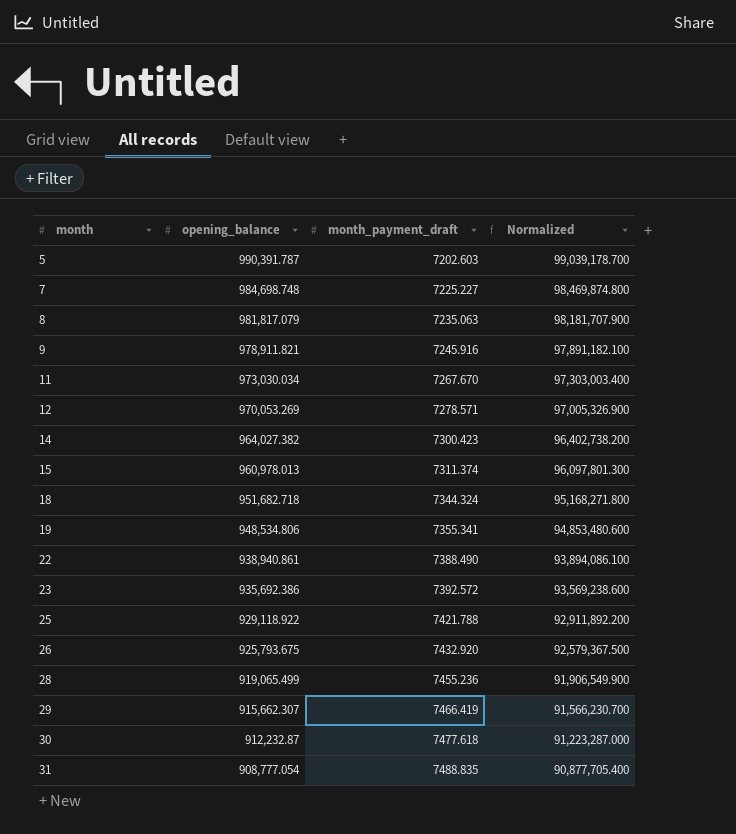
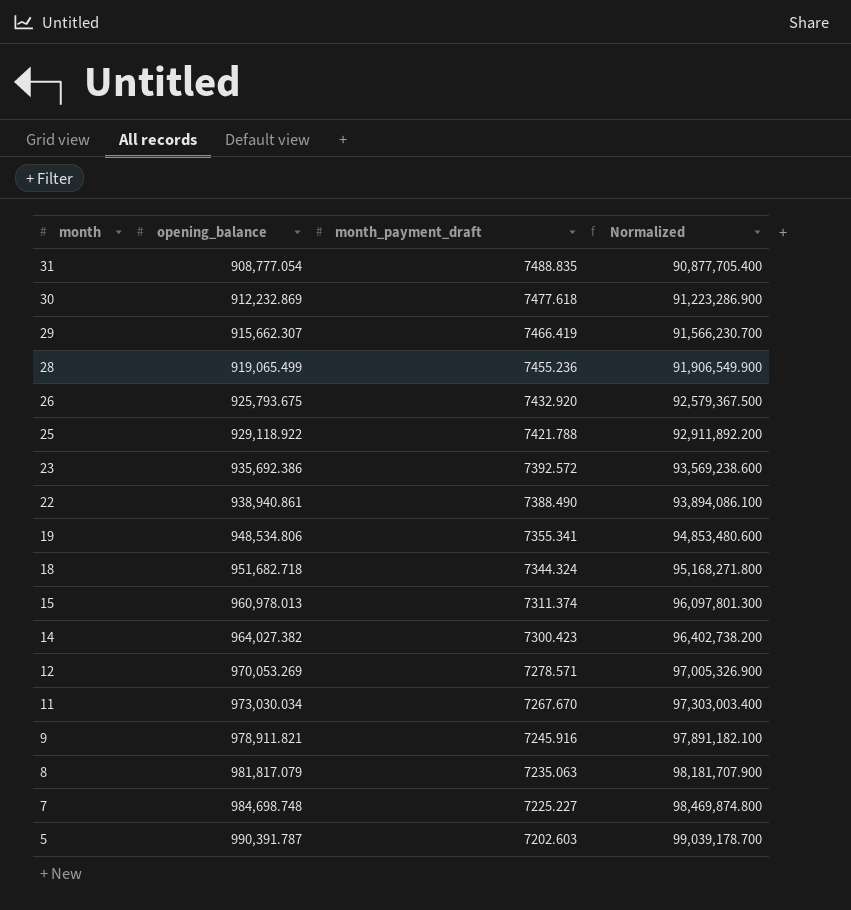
row order: month ascending -> month descending
30 | opening_balance: 912,232.87 -> 912,232.869
30 | Normalized: 91,223,287.000 -> 91,223,286.900

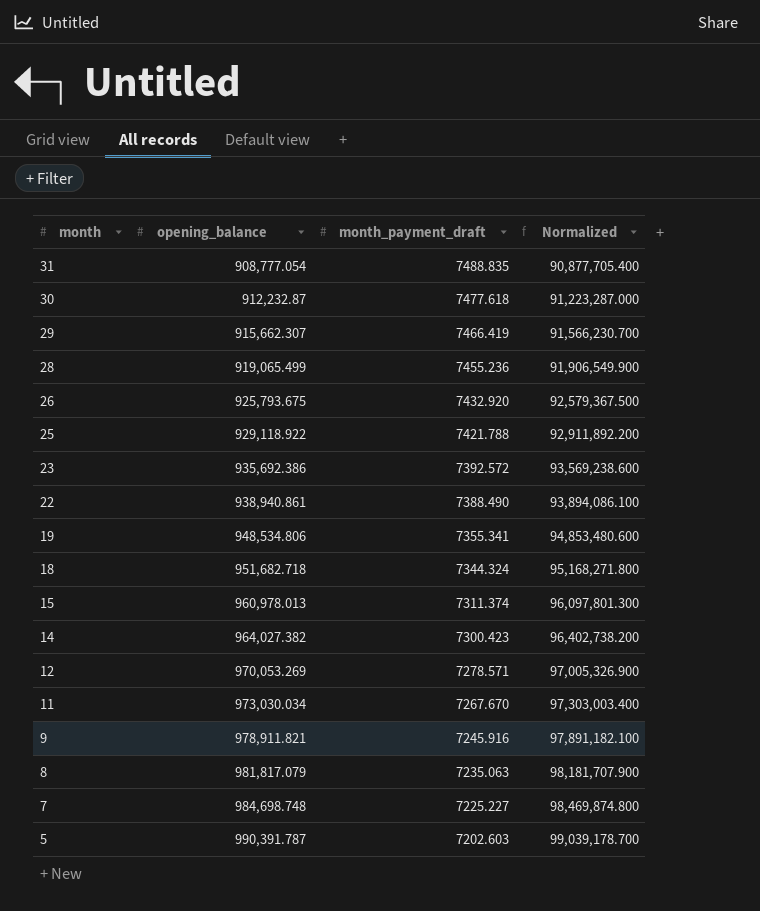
30 | opening_balance: 912,232.869 -> 912,232.87
30 | Normalized: 91,223,286.900 -> 91,223,287.000

